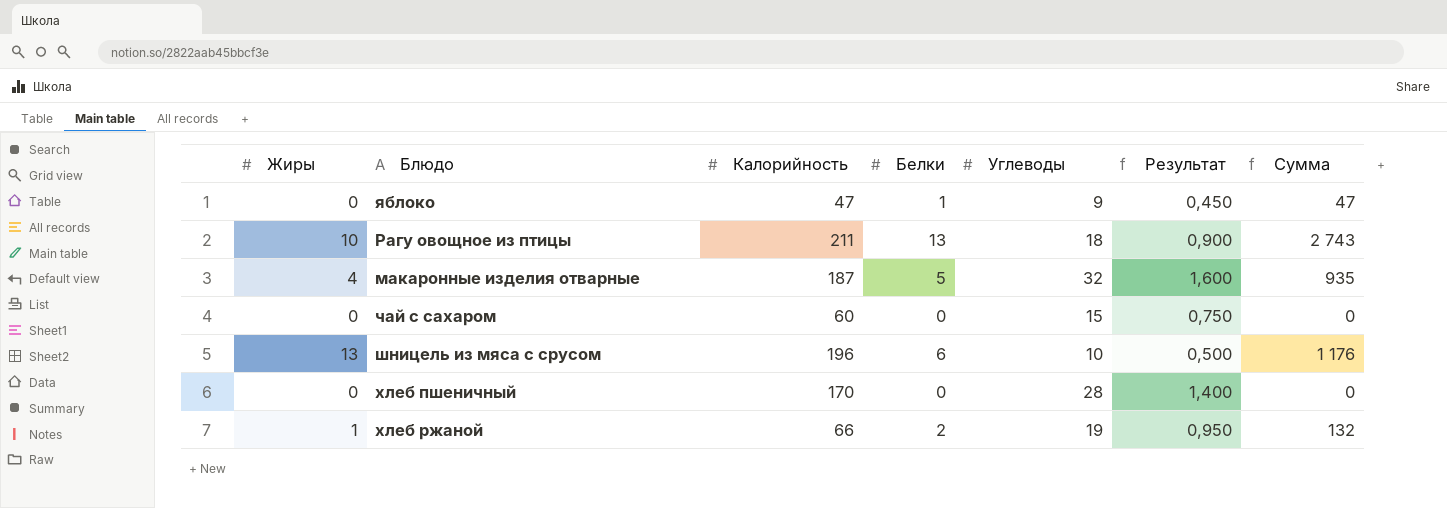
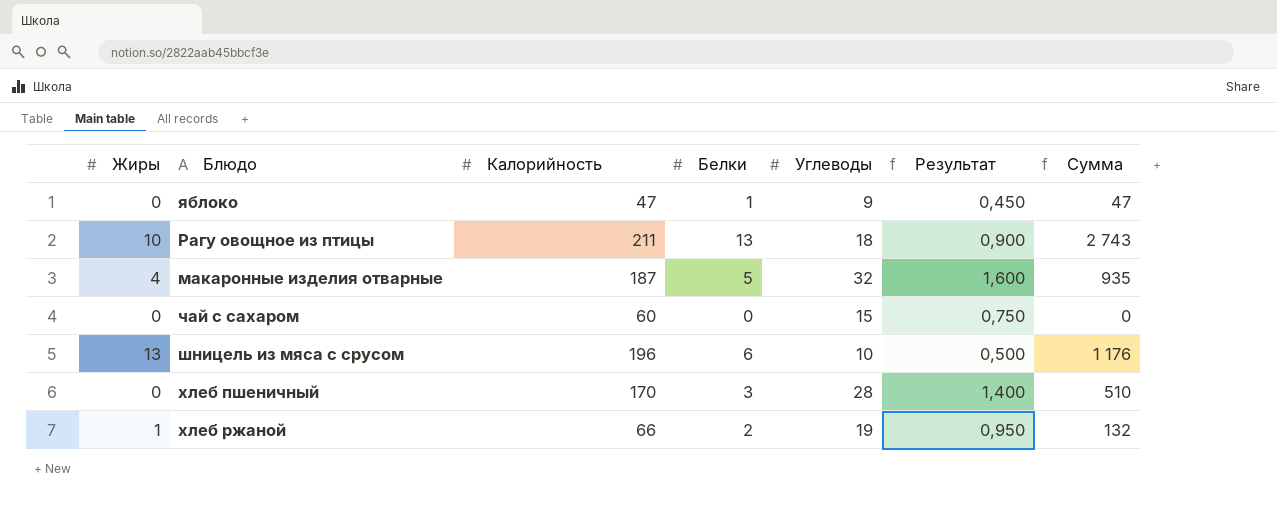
хлеб пшеничный | Белки: 0 -> 3
хлеб пшеничный | Сумма: 0 -> 510

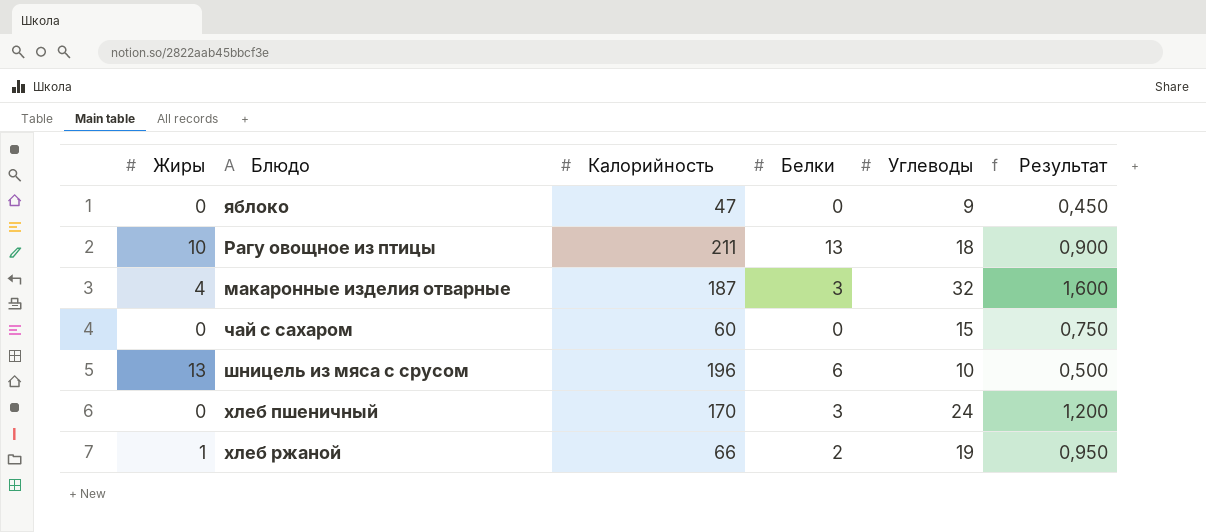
column Сумма | formula: [Калорийность] * [Белки] -> none
яблоко | Белки: 1 -> 0
макаронные изделия отварные | Белки: 5 -> 3
хлеб пшеничный | Углеводы: 28 -> 24
хлеб пшеничный | Результат: 1,400 -> 1,200

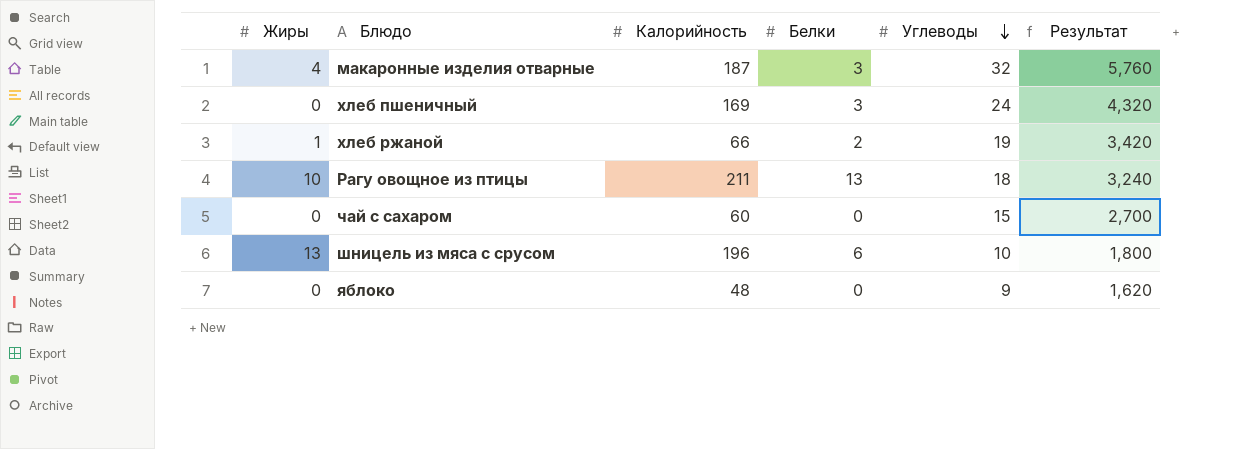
row order: none -> Углеводы descending
column Результат | formula: [Углеводы] * 0,05 -> [Углеводы] * 0,18
хлеб пшеничный | Калорийность: 170 -> 169
яблоко | Калорийность: 47 -> 48

